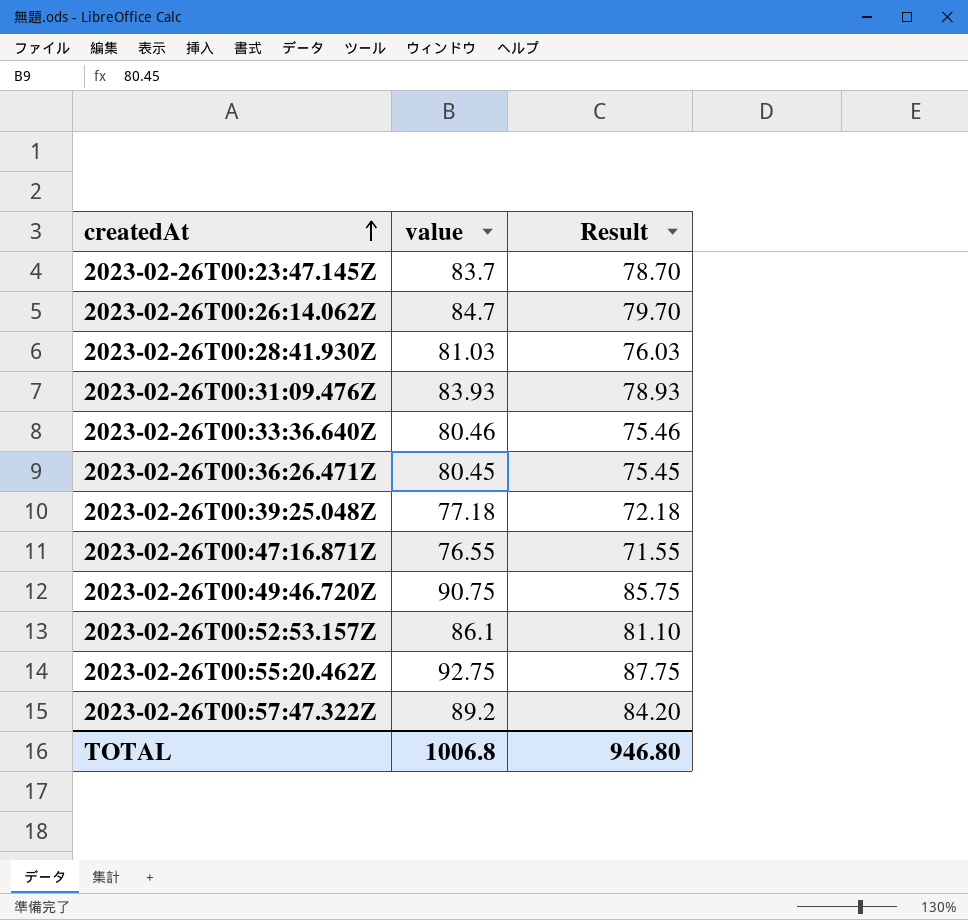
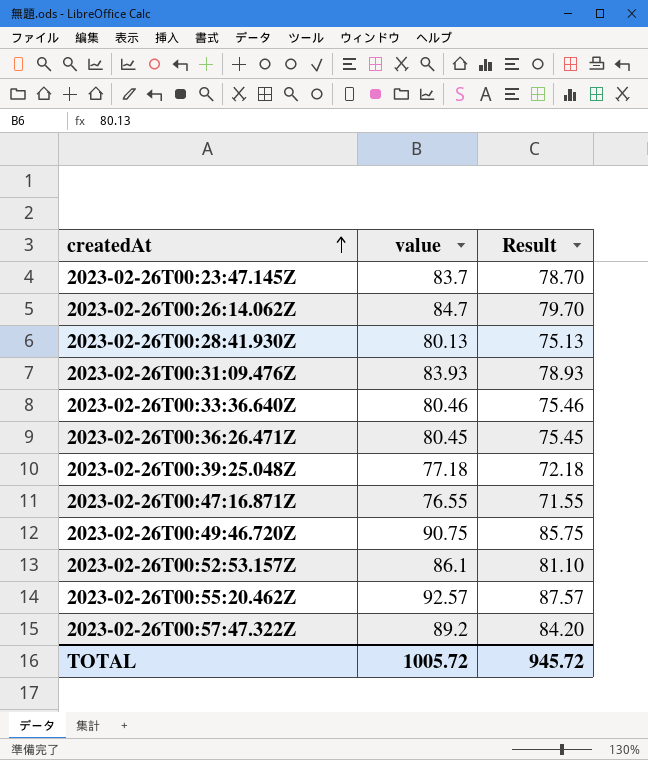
2023-02-26T00:28:41.930Z | value: 81.03 -> 80.13
2023-02-26T00:28:41.930Z | Result: 76.03 -> 75.13
2023-02-26T00:55:20.462Z | value: 92.75 -> 92.57
2023-02-26T00:55:20.462Z | Result: 87.75 -> 87.57
TOTAL | value: 1006.8 -> 1005.72
TOTAL | Result: 946.80 -> 945.72

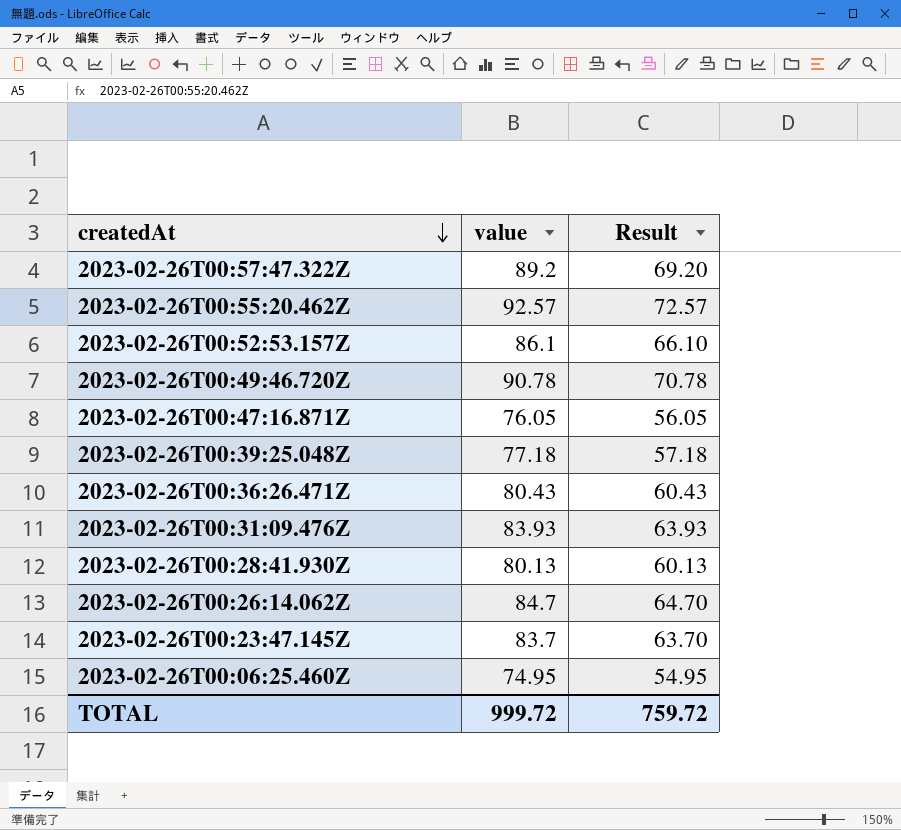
row order: createdAt ascending -> createdAt descending
column Result | formula: [value] - 5 -> [value] - 20
row 2023-02-26T00:33:36.640Z: 80.46 | 75.46 -> none
2023-02-26T00:49:46.720Z | value: 90.75 -> 90.78
2023-02-26T00:47:16.871Z | value: 76.55 -> 76.05
2023-02-26T00:36:26.471Z | value: 80.45 -> 80.43
row 2023-02-26T00:06:25.460Z: none -> 74.95 | 54.95
TOTAL | value: 1005.72 -> 999.72
TOTAL | Result: 945.72 -> 759.72

